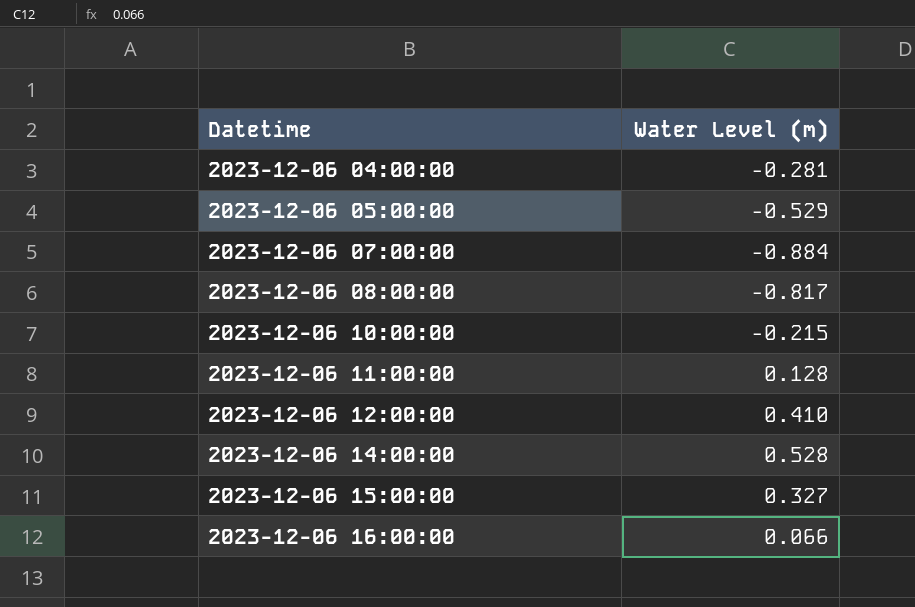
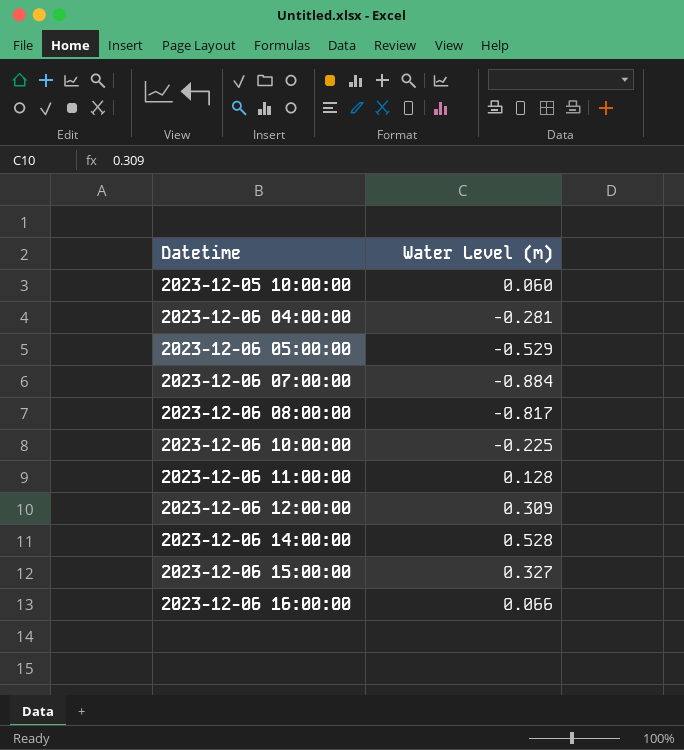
row 2023-12-05 10:00:00: none -> 0.060
2023-12-06 10:00:00 | Water Level (m): -0.215 -> -0.225
2023-12-06 12:00:00 | Water Level (m): 0.410 -> 0.309

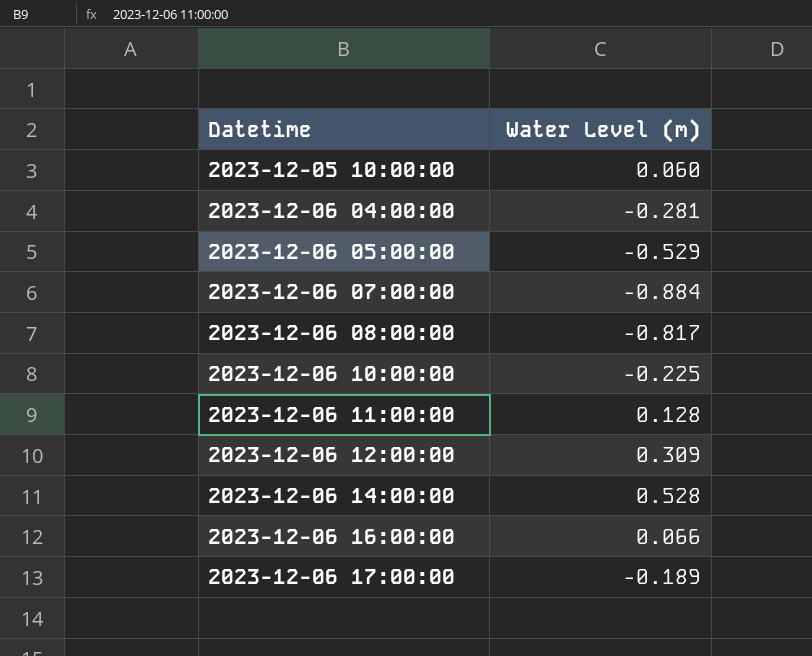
row 2023-12-06 15:00:00: 0.327 -> none
row 2023-12-06 17:00:00: none -> -0.189

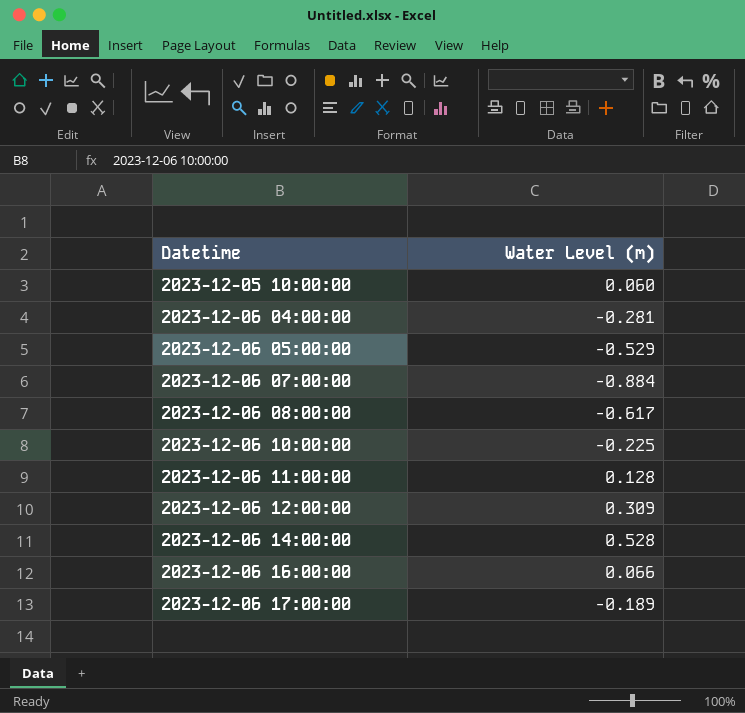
2023-12-06 08:00:00 | Water Level (m): -0.817 -> -0.617

